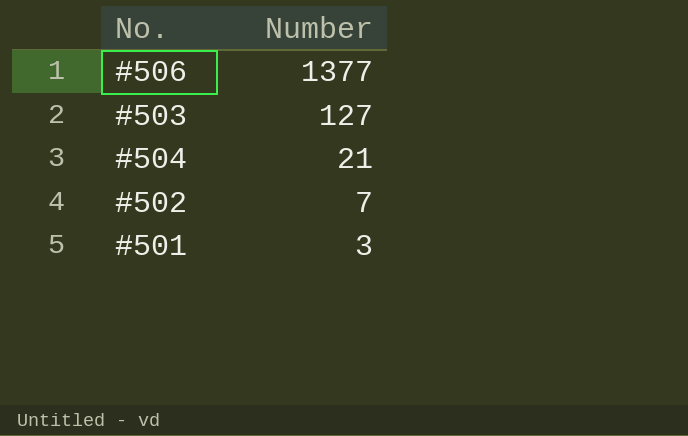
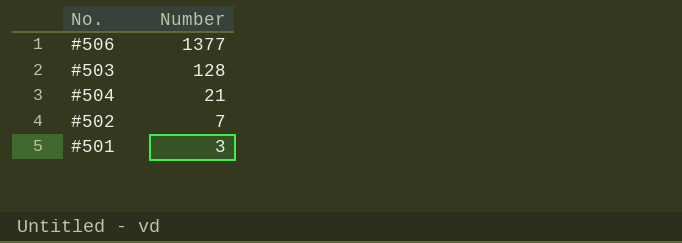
#503 | Number: 127 -> 128

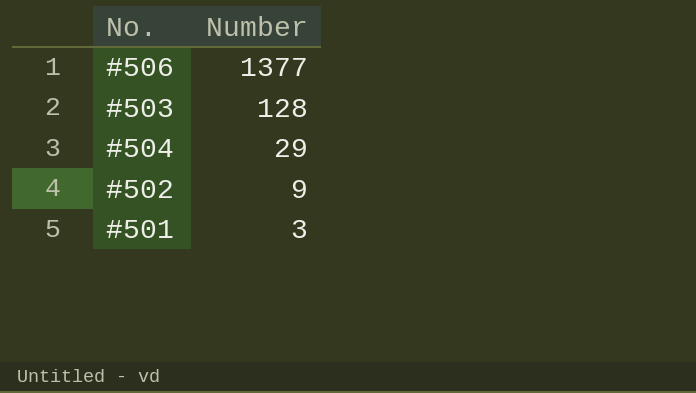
#504 | Number: 21 -> 29
#502 | Number: 7 -> 9

